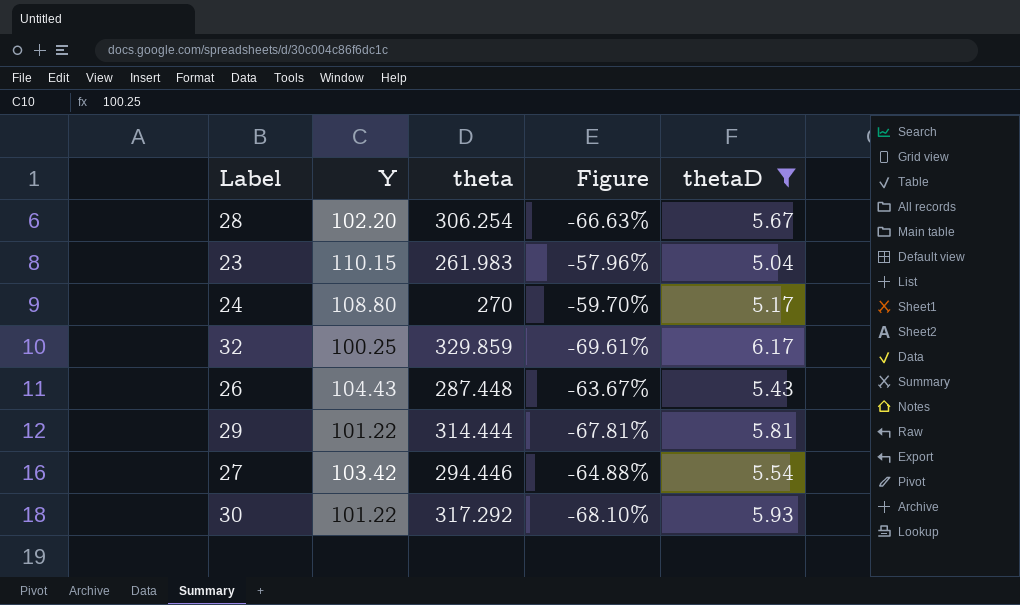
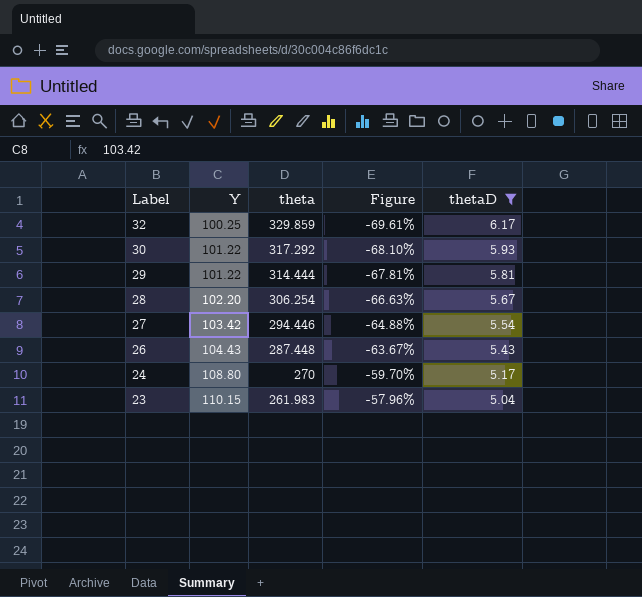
row order: none -> Label descending

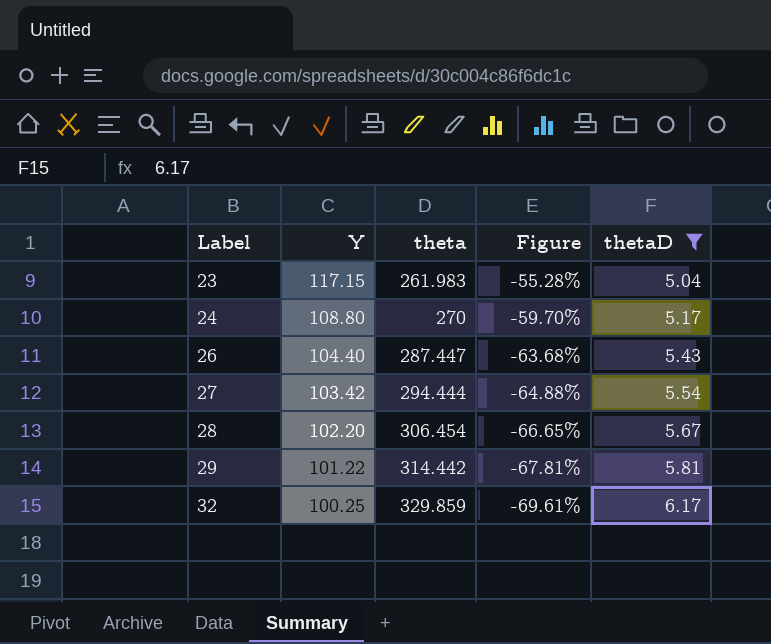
row order: Label descending -> Label ascending
row 30: 101.22 | 317.292 | -68.10% | 5.93 -> none
23 | Y: 110.15 -> 117.15
23 | Figure: -57.96% -> -55.28%
26 | Y: 104.43 -> 104.40
26 | theta: 287.448 -> 287.447
26 | Figure: -63.67% -> -63.68%
27 | theta: 294.446 -> 294.444
28 | theta: 306.254 -> 306.454
28 | Figure: -66.63% -> -66.65%
29 | theta: 314.444 -> 314.442

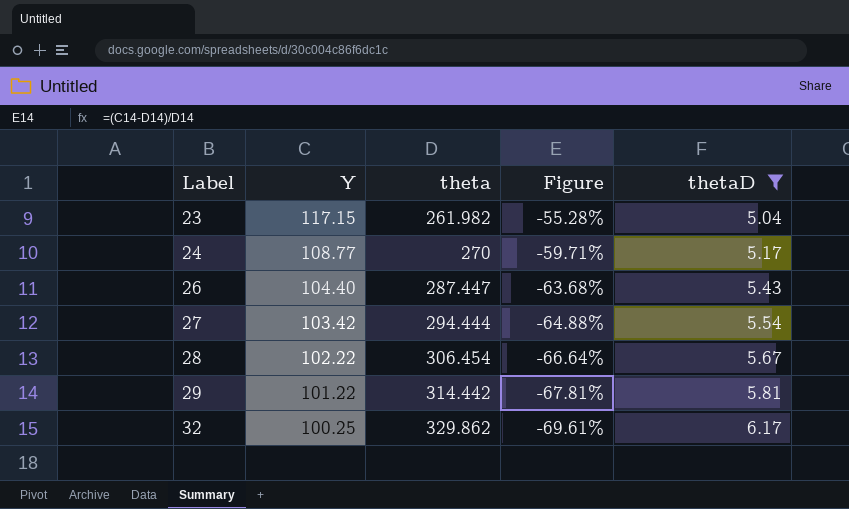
23 | theta: 261.983 -> 261.982
24 | Y: 108.80 -> 108.77
24 | Figure: -59.70% -> -59.71%
28 | Y: 102.20 -> 102.22
28 | Figure: -66.65% -> -66.64%
32 | theta: 329.859 -> 329.862

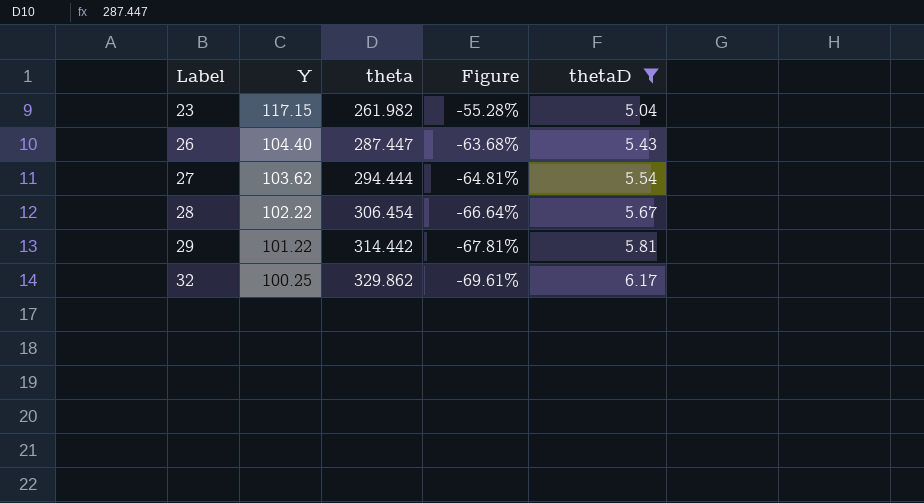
row 24: 108.77 | 270 | -59.71% | 5.17 -> none
27 | Y: 103.42 -> 103.62
27 | Figure: -64.88% -> -64.81%

